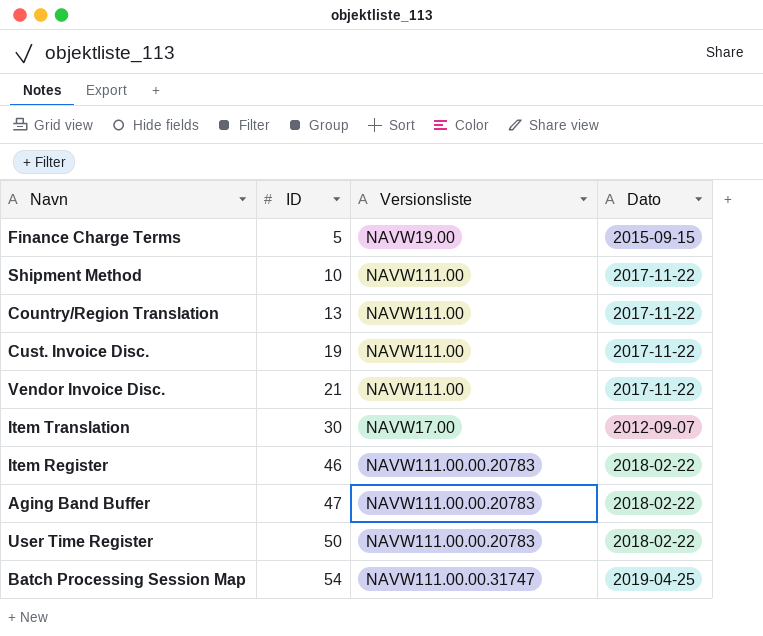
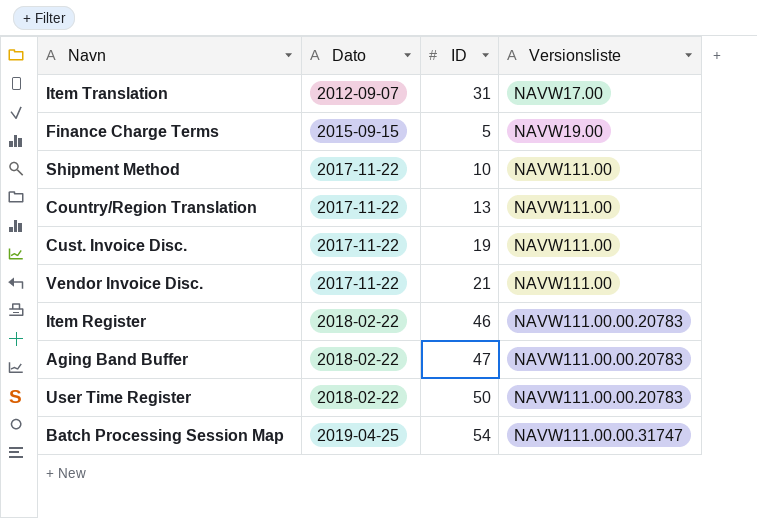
row order: ID ascending -> Dato ascending
column Dato | position: 4 -> 2
Item Translation | ID: 30 -> 31

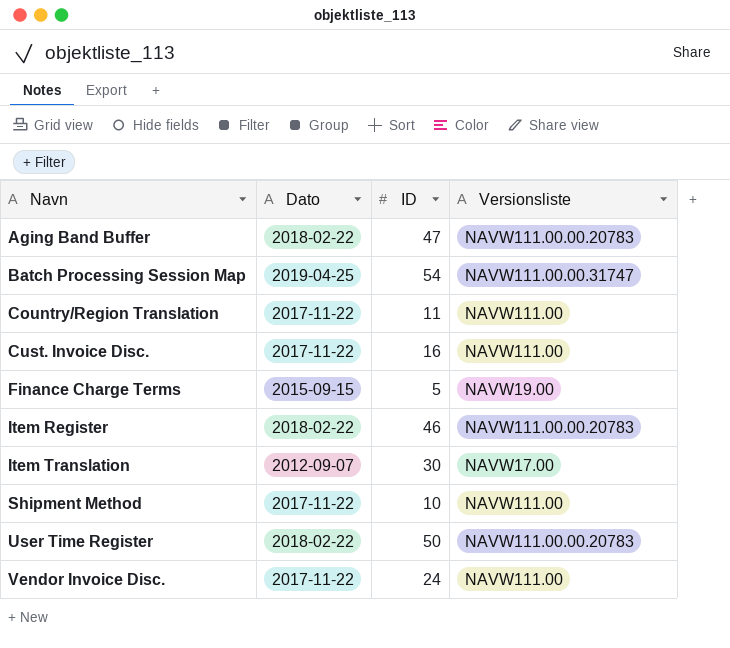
row order: Dato ascending -> Navn ascending
Country/Region Translation | ID: 13 -> 11
Cust. Invoice Disc. | ID: 19 -> 16
Item Translation | ID: 31 -> 30
Vendor Invoice Disc. | ID: 21 -> 24

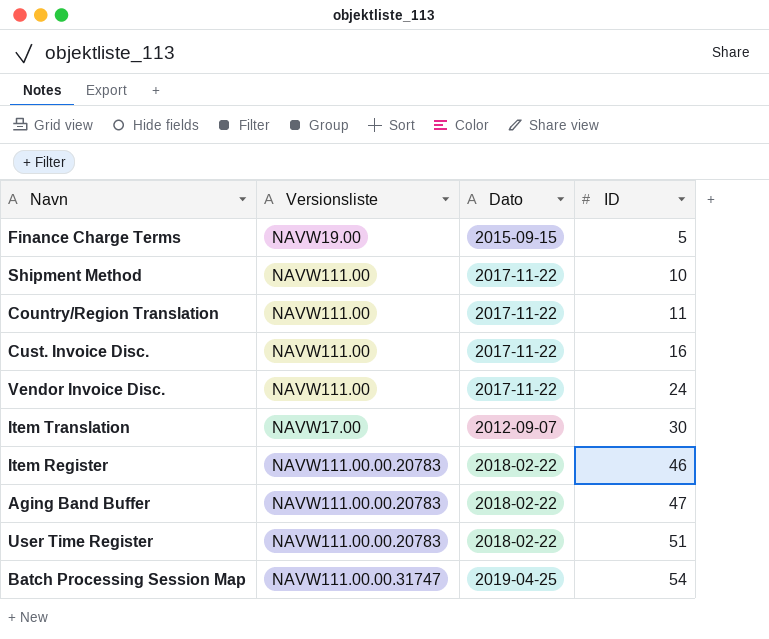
row order: Navn ascending -> ID ascending
column Versionsliste | position: 4 -> 2
User Time Register | ID: 50 -> 51

